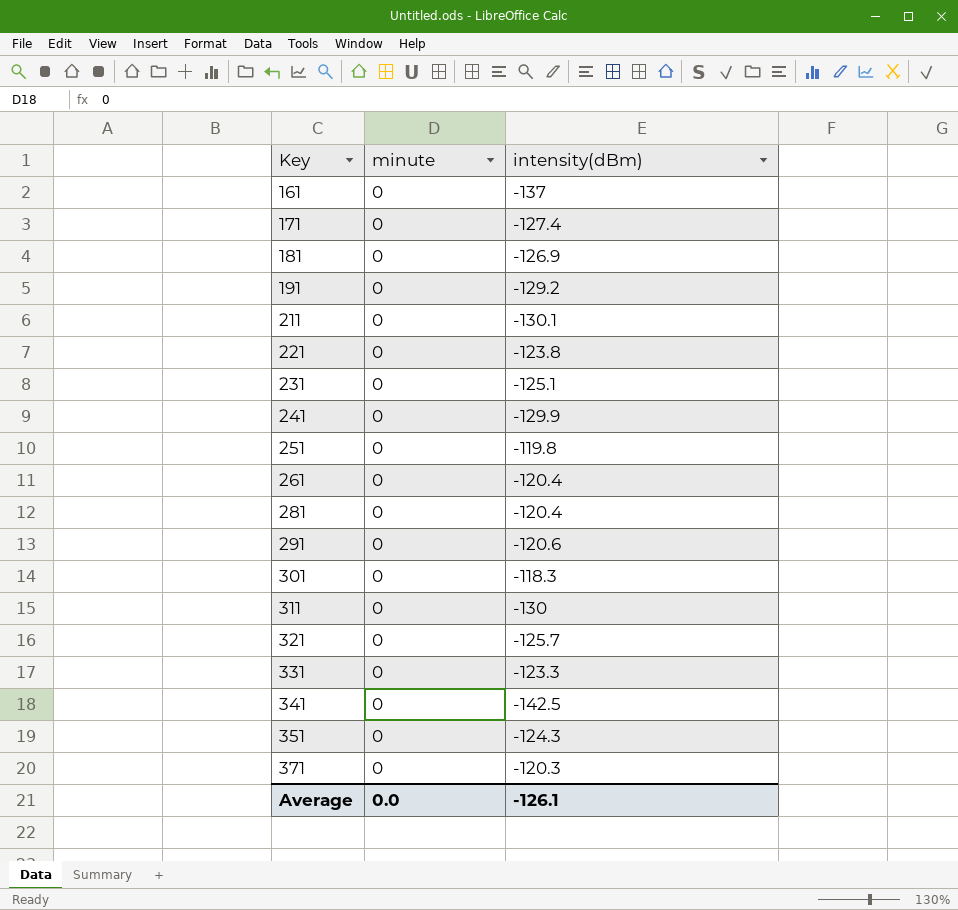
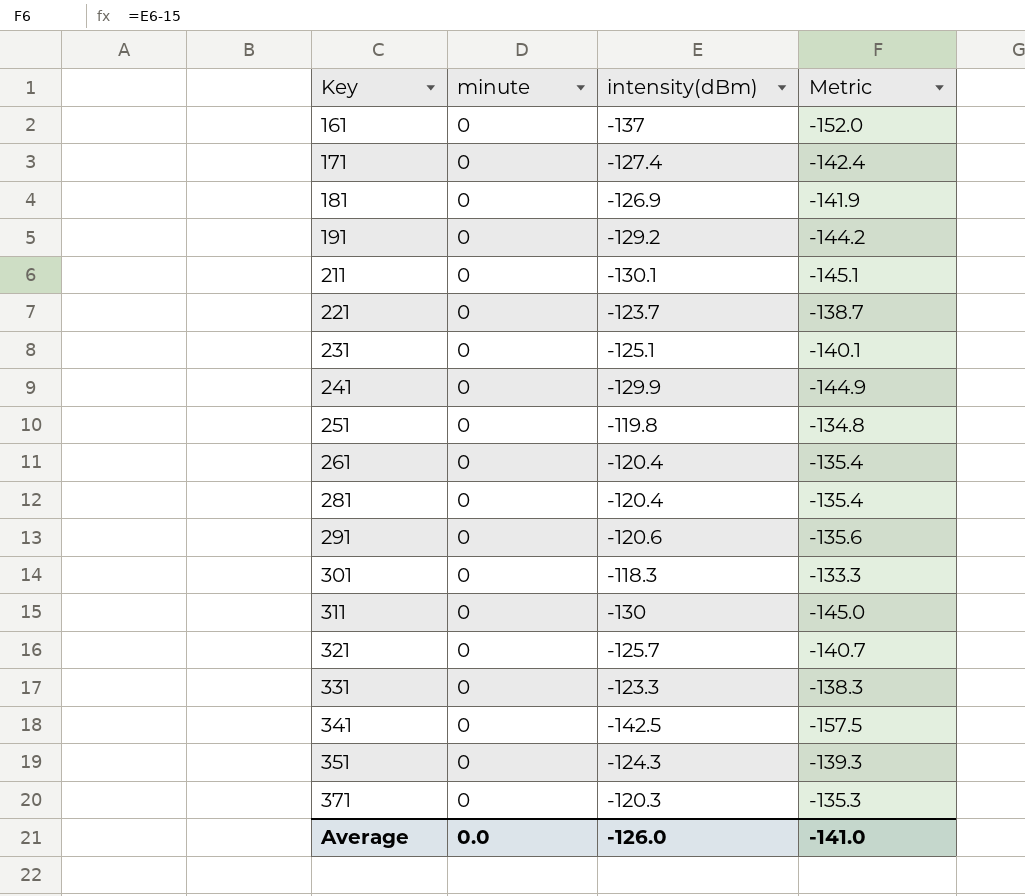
column Metric | formula: none -> [intensity(dBm)] - 15
221 | intensity(dBm): -123.8 -> -123.7
Average | intensity(dBm): -126.1 -> -126.0

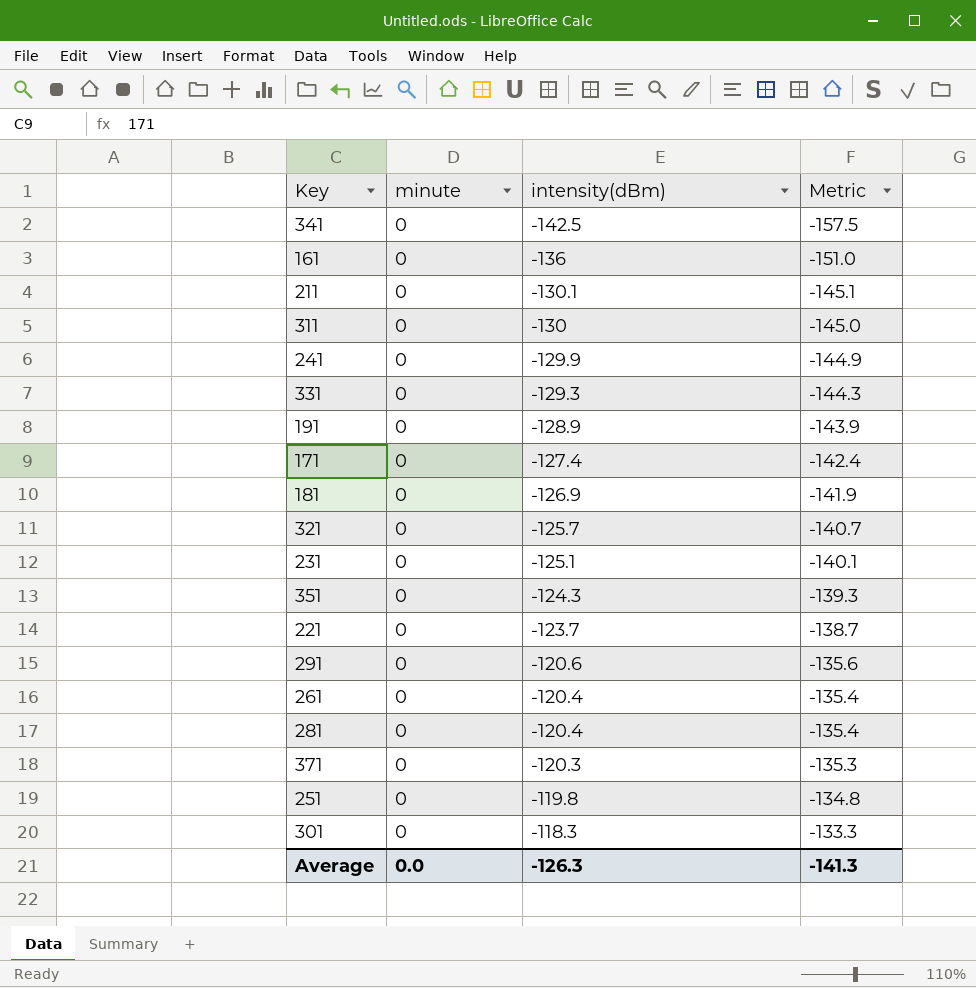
row order: Key ascending -> intensity(dBm) ascending
161 | intensity(dBm): -137 -> -136
161 | Metric: -152.0 -> -151.0
331 | intensity(dBm): -123.3 -> -129.3
331 | Metric: -138.3 -> -144.3
191 | intensity(dBm): -129.2 -> -128.9
191 | Metric: -144.2 -> -143.9
Average | intensity(dBm): -126.0 -> -126.3
Average | Metric: -141.0 -> -141.3

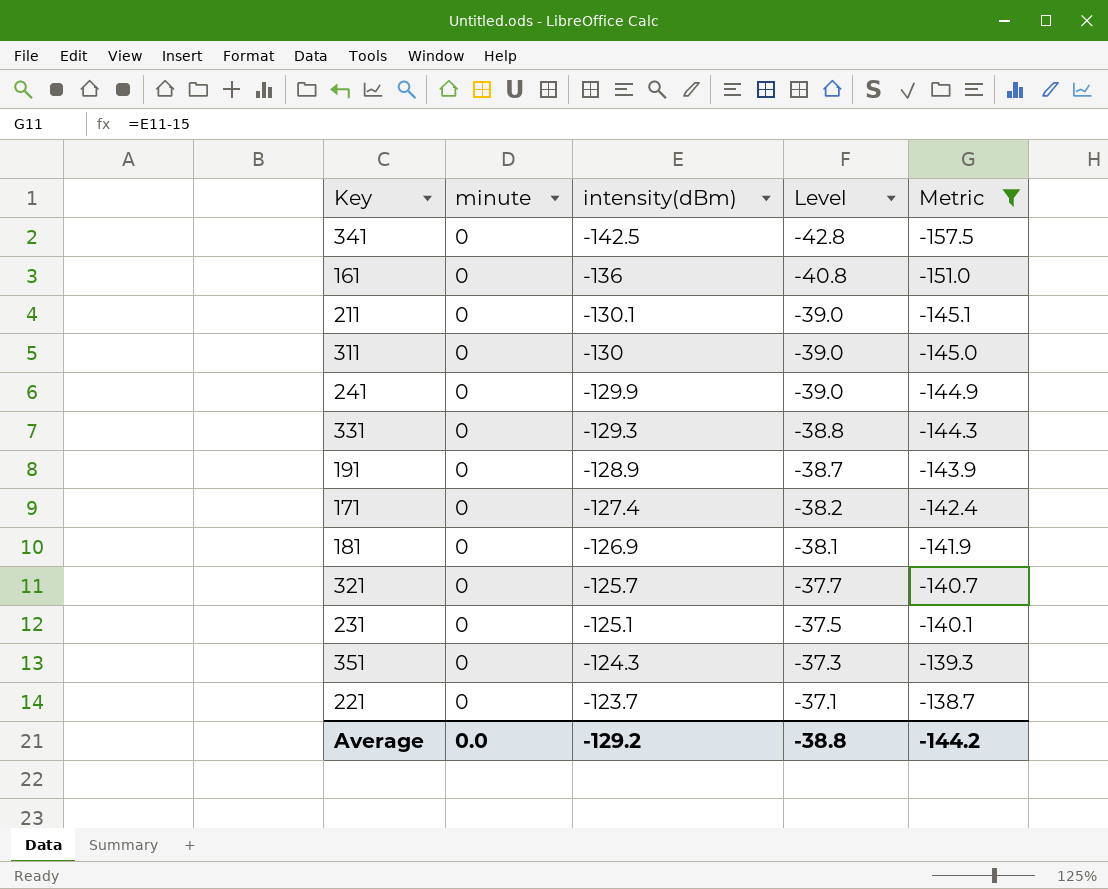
filter: none -> Metric <= -138.7
column Level | formula: none -> [intensity(dBm)] * 0.3
Average | intensity(dBm): -126.3 -> -129.2
Average | Metric: -141.3 -> -144.2

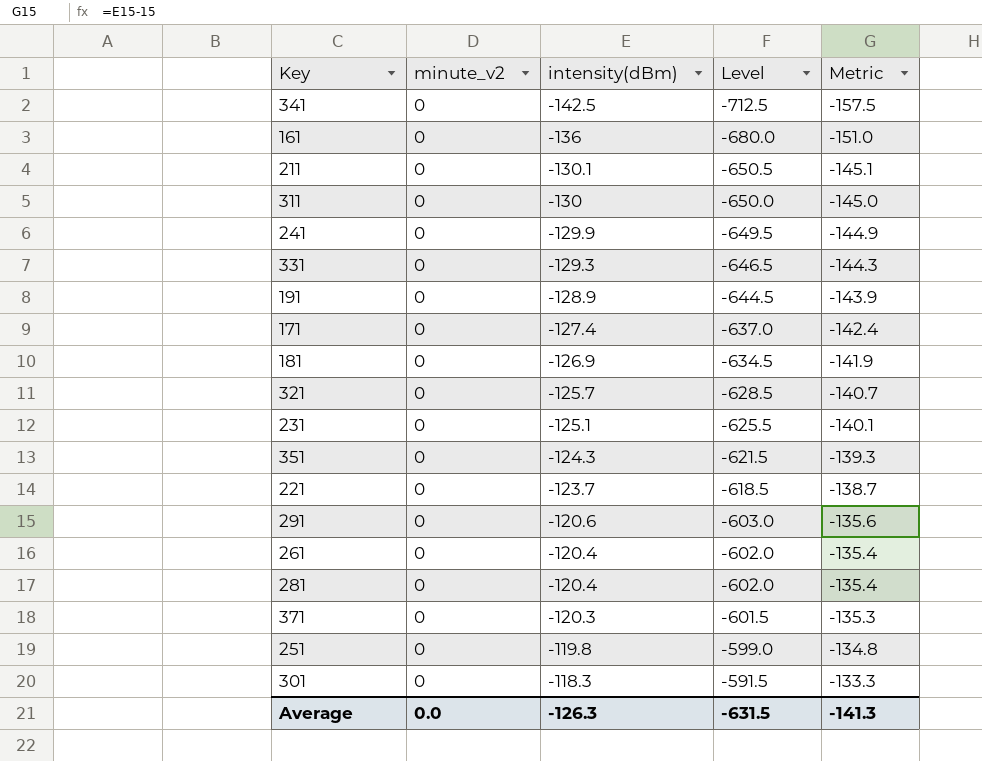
filter: Metric <= -138.7 -> none
column name: minute -> minute_v2
column Level | formula: [intensity(dBm)] * 0.3 -> [intensity(dBm)] * 5
Average | intensity(dBm): -129.2 -> -126.3
Average | Level: -38.8 -> -631.5
Average | Metric: -144.2 -> -141.3

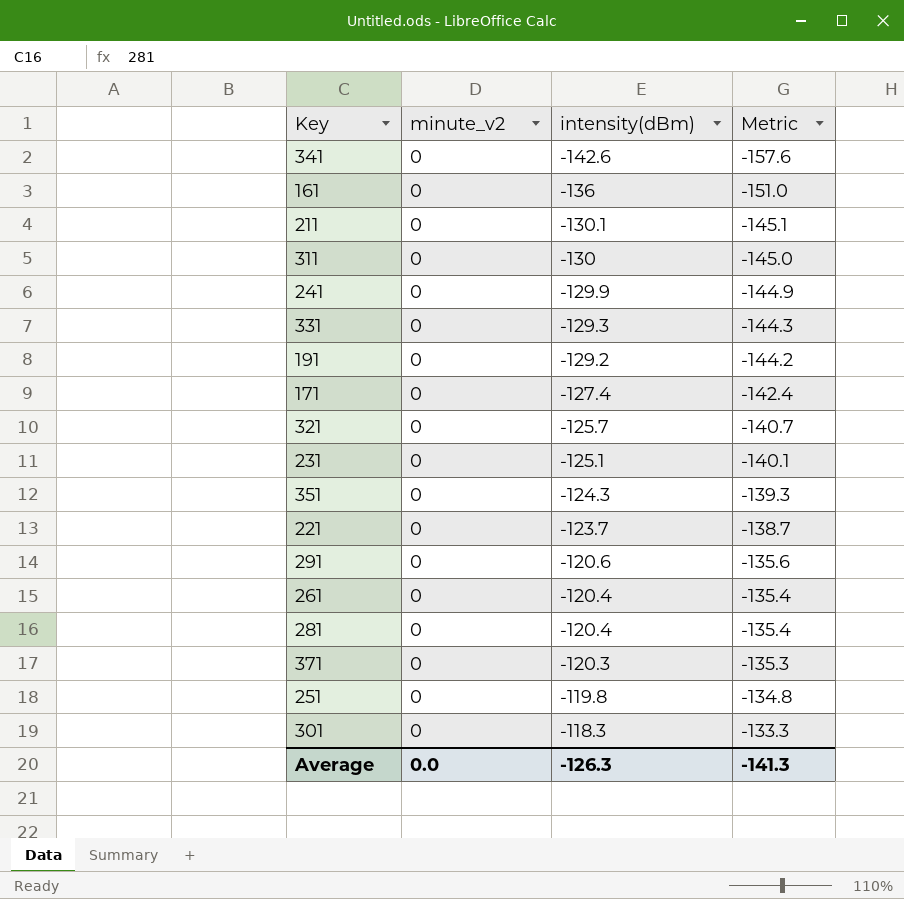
column Level | formula: [intensity(dBm)] * 5 -> none
row 181: 0 | -126.9 | -634.5 | -141.9 -> none
341 | intensity(dBm): -142.5 -> -142.6
341 | Metric: -157.5 -> -157.6
191 | intensity(dBm): -128.9 -> -129.2
191 | Metric: -143.9 -> -144.2

